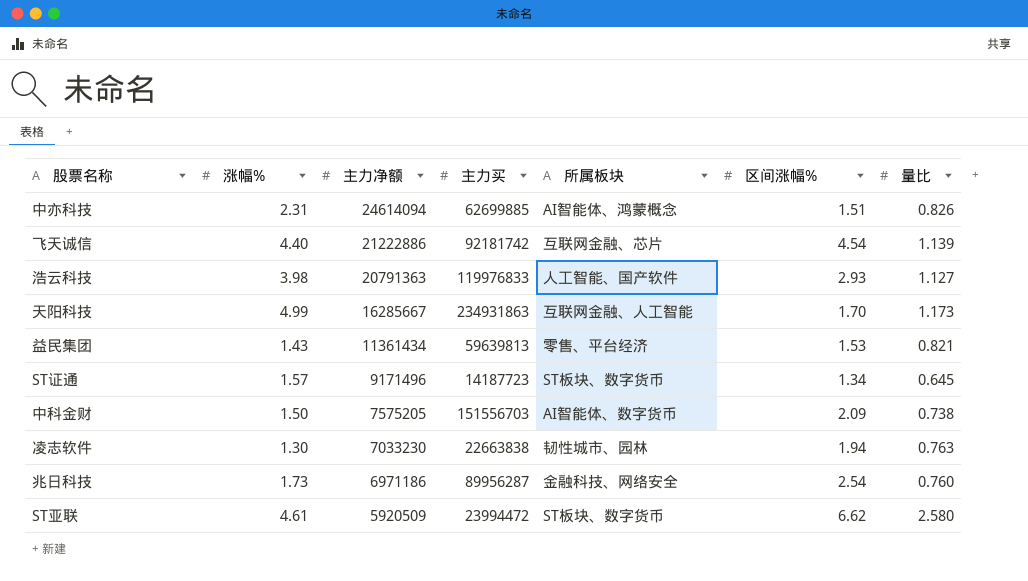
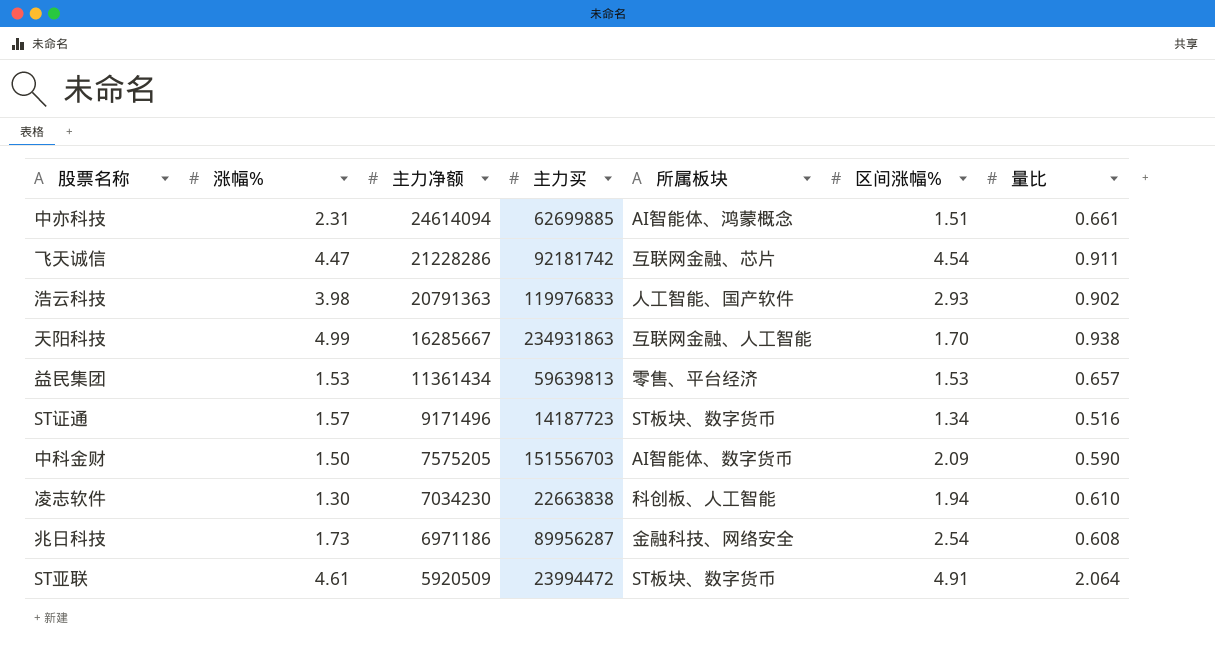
中亦科技 | 量比: 0.826 -> 0.661
飞天诚信 | 涨幅%: 4.40 -> 4.47
飞天诚信 | 主力净额: 21222886 -> 21228286
飞天诚信 | 量比: 1.139 -> 0.911
浩云科技 | 量比: 1.127 -> 0.902
天阳科技 | 量比: 1.173 -> 0.938
益民集团 | 涨幅%: 1.43 -> 1.53
益民集团 | 量比: 0.821 -> 0.657
ST证通 | 量比: 0.645 -> 0.516
中科金财 | 量比: 0.738 -> 0.590
凌志软件 | 主力净额: 7033230 -> 7034230
凌志软件 | 所属板块: 韧性城市、园林 -> 科创板、人工智能
凌志软件 | 量比: 0.763 -> 0.610
兆日科技 | 量比: 0.760 -> 0.608
ST亚联 | 区间涨幅%: 6.62 -> 4.91
ST亚联 | 量比: 2.580 -> 2.064

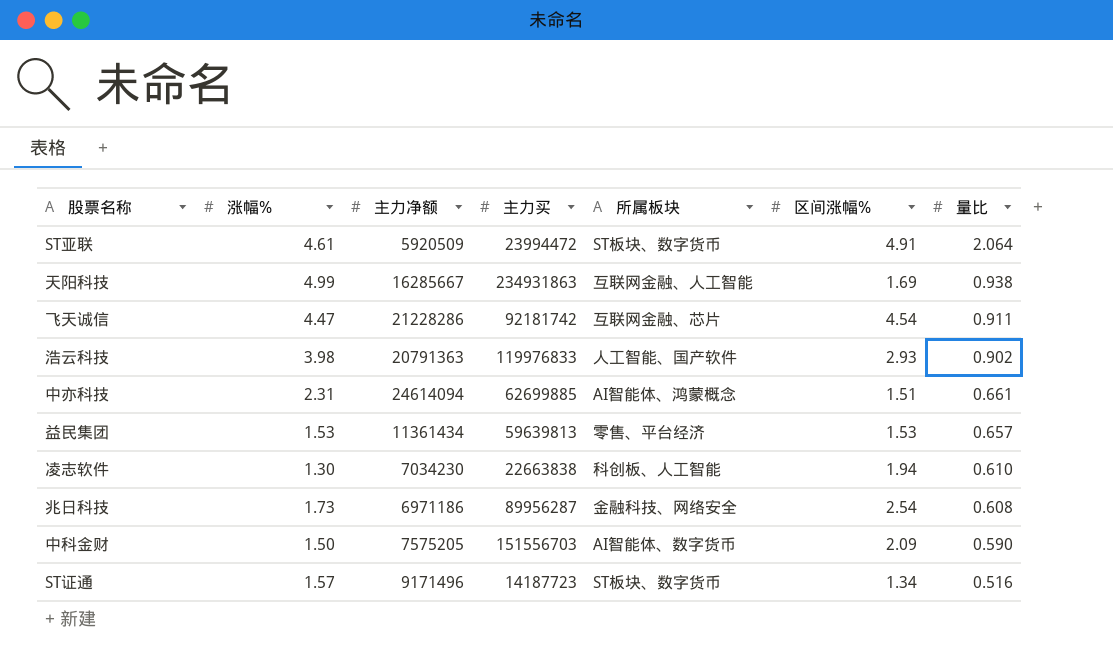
row order: 主力净额 descending -> 量比 descending
天阳科技 | 区间涨幅%: 1.70 -> 1.69

